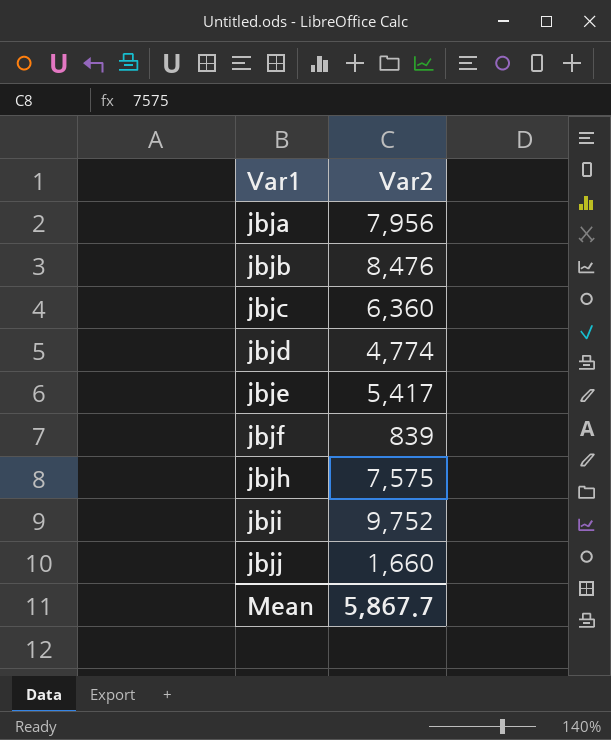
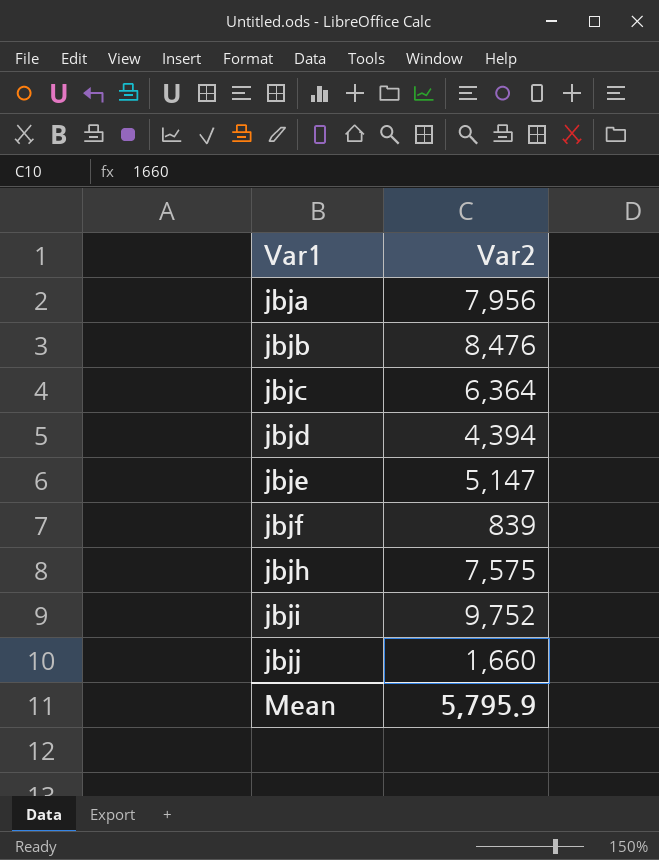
jbjc | Var2: 6,360 -> 6,364
jbjd | Var2: 4,774 -> 4,394
jbje | Var2: 5,417 -> 5,147
Mean | Var2: 5,867.7 -> 5,795.9

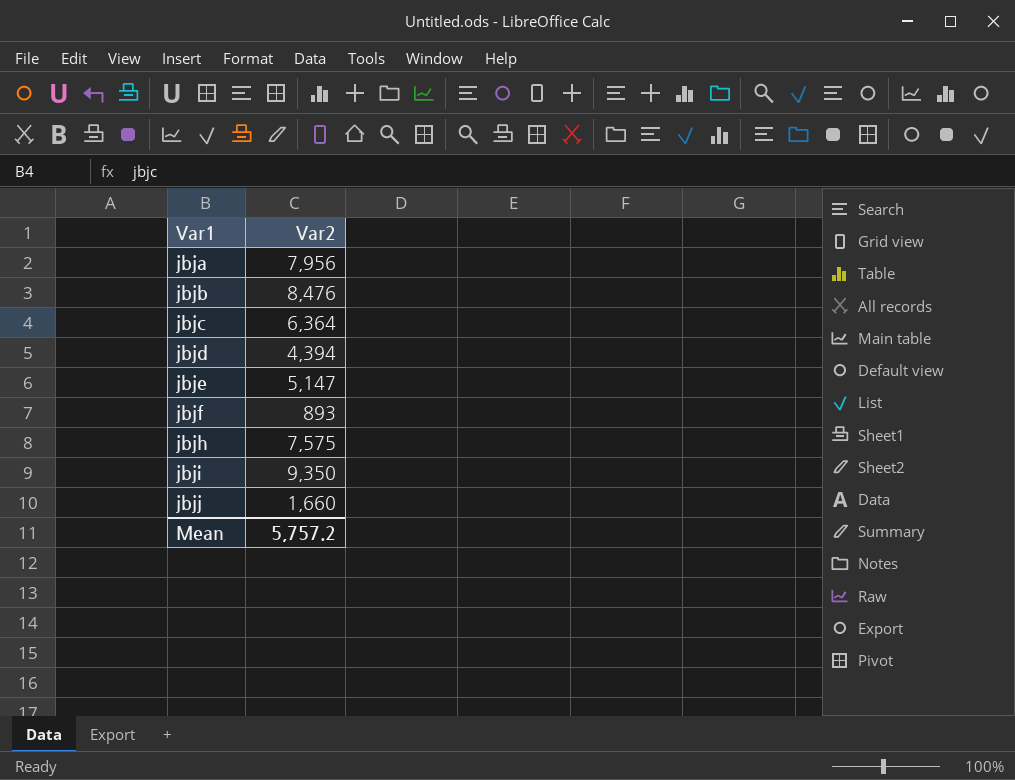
jbjf | Var2: 839 -> 893
jbji | Var2: 9,752 -> 9,350
Mean | Var2: 5,795.9 -> 5,757.2

